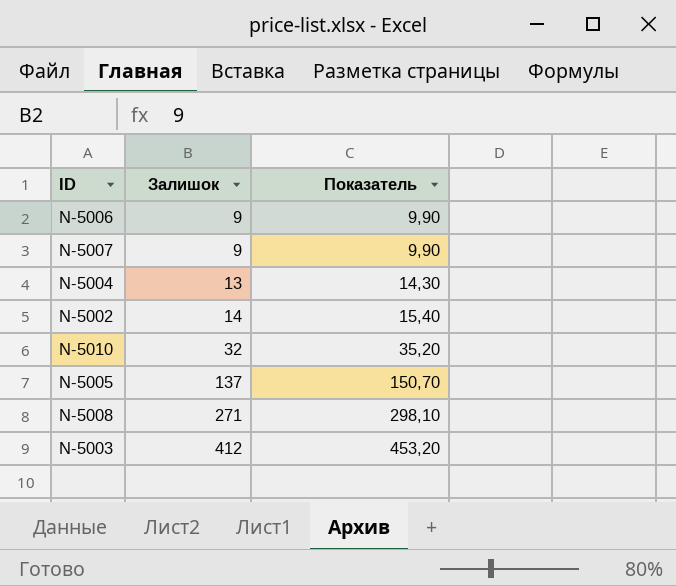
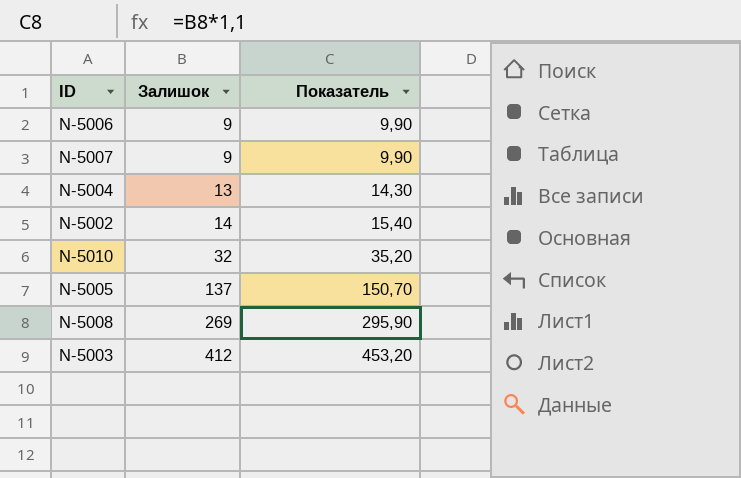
N-5008 | Залишок: 271 -> 269
N-5008 | Показатель: 298,10 -> 295,90

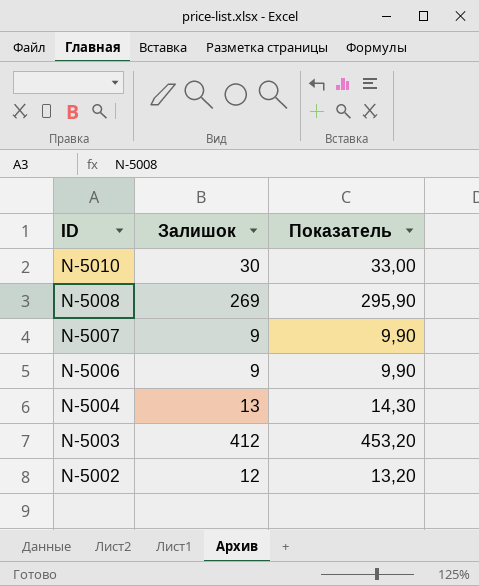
row order: Залишок ascending -> ID descending
row N-5005: 137 | 150,70 -> none
N-5010 | Залишок: 32 -> 30
N-5010 | Показатель: 35,20 -> 33,00
N-5002 | Залишок: 14 -> 12
N-5002 | Показатель: 15,40 -> 13,20

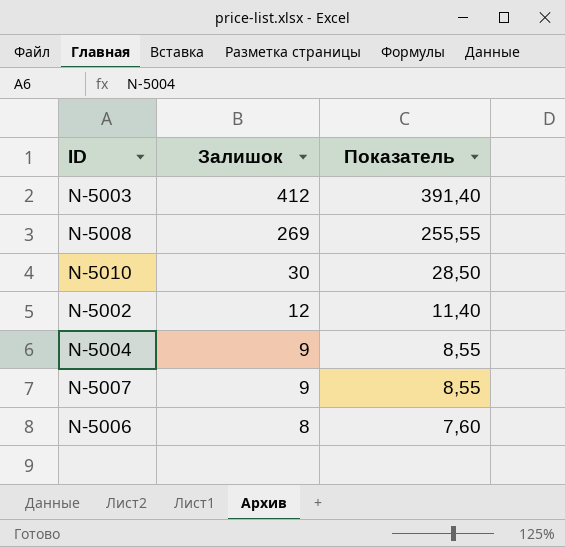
row order: ID descending -> Залишок descending
column Показатель | formula: [Залишок] * 1,1 -> [Залишок] * 0,95
N-5004 | Залишок: 13 -> 9
N-5006 | Залишок: 9 -> 8

